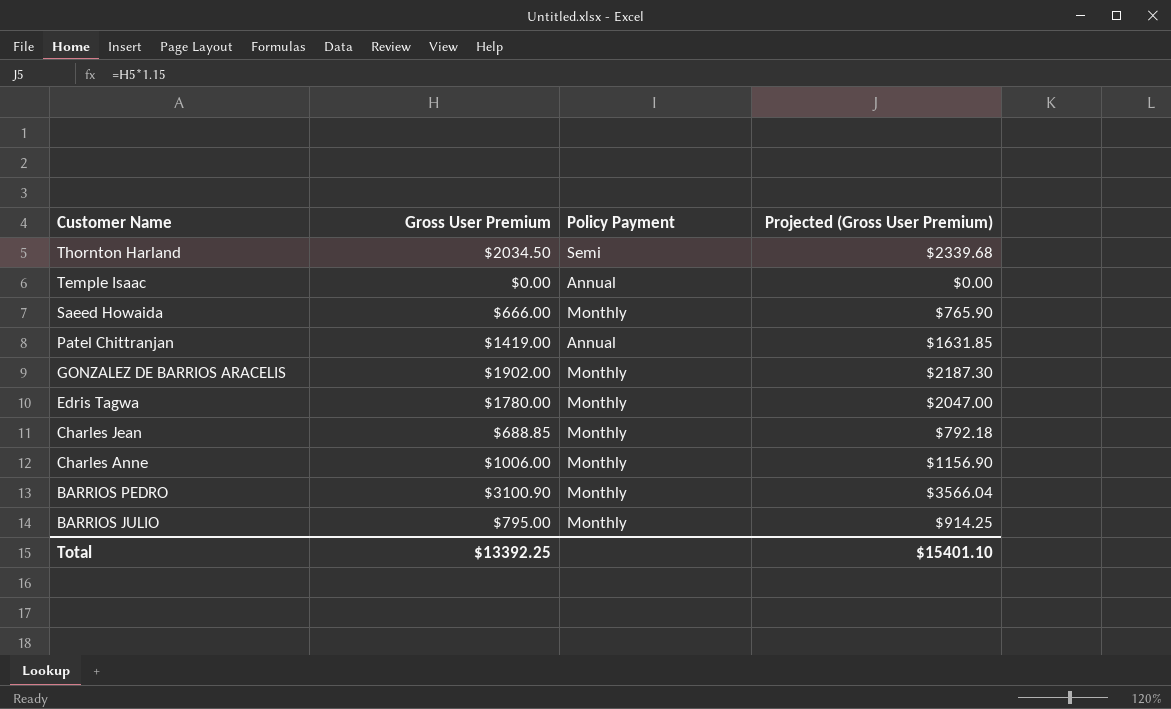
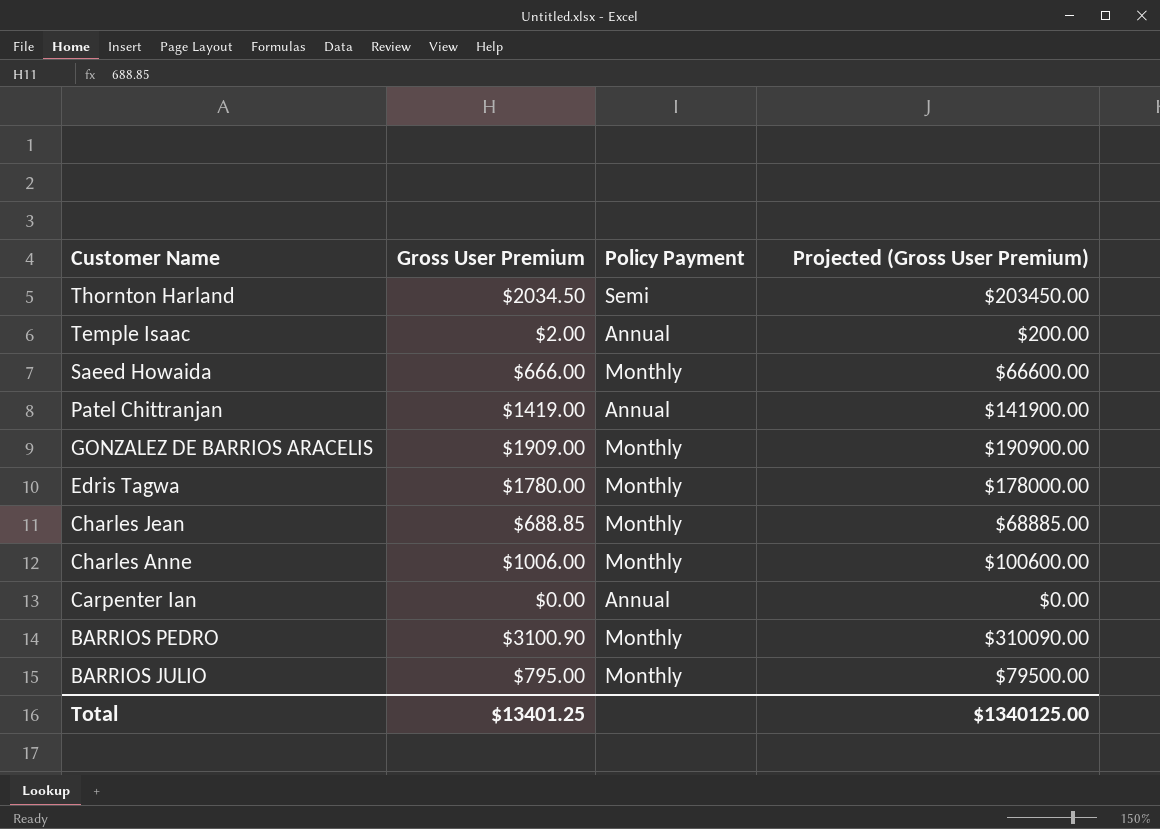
column Projected (Gross User Premium) | formula: [Gross User Premium] * 1.15 -> [Gross User Premium] * 100
Temple Isaac | Gross User Premium: $0.00 -> $2.00
GONZALEZ DE BARRIOS ARACELIS | Gross User Premium: $1902.00 -> $1909.00
row Carpenter Ian: none -> $0.00 | Annual | $0.00
Total | Gross User Premium: $13392.25 -> $13401.25
Total | Projected (Gross User Premium): $15401.10 -> $1340125.00

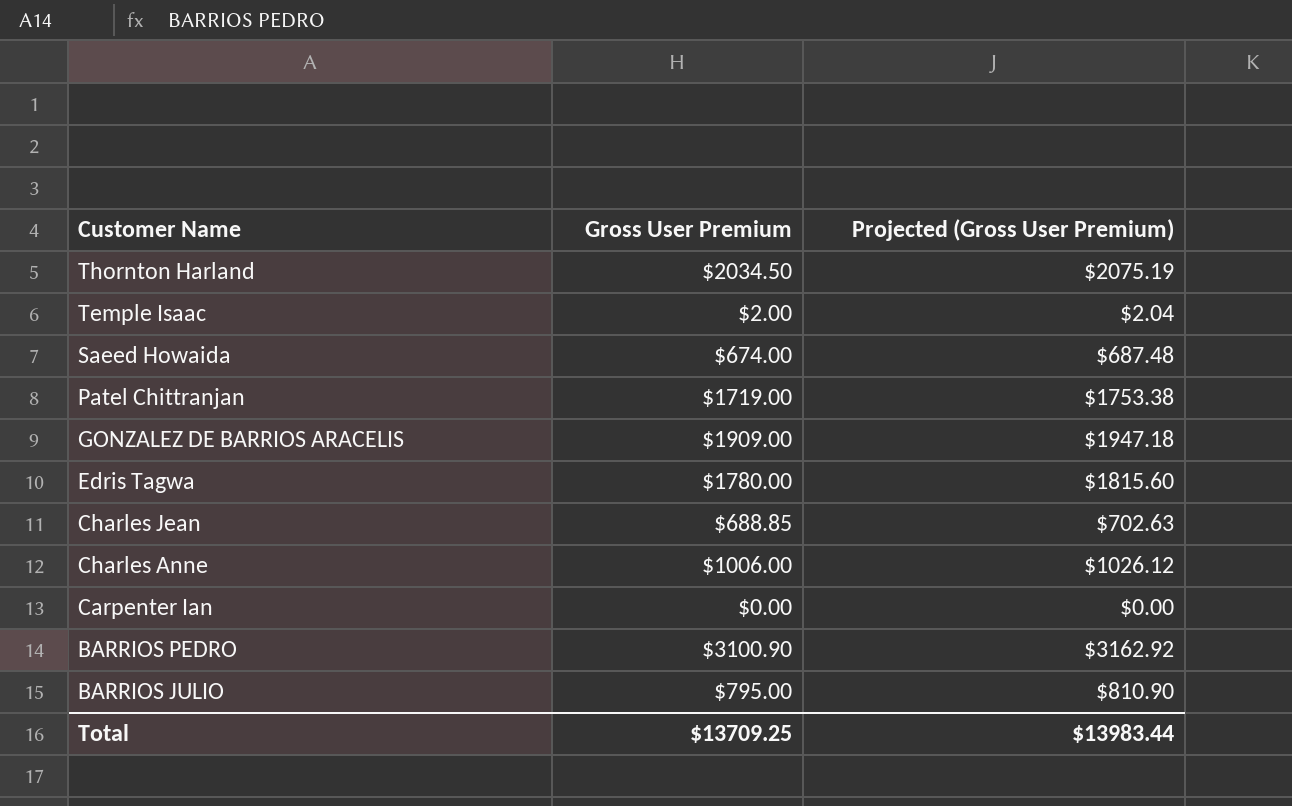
column Policy Payment | position: 3 -> none
column Projected (Gross User Premium) | formula: [Gross User Premium] * 100 -> [Gross User Premium] * 1.02
Saeed Howaida | Gross User Premium: $666.00 -> $674.00
Patel Chittranjan | Gross User Premium: $1419.00 -> $1719.00
Total | Gross User Premium: $13401.25 -> $13709.25
Total | Projected (Gross User Premium): $1340125.00 -> $13983.44

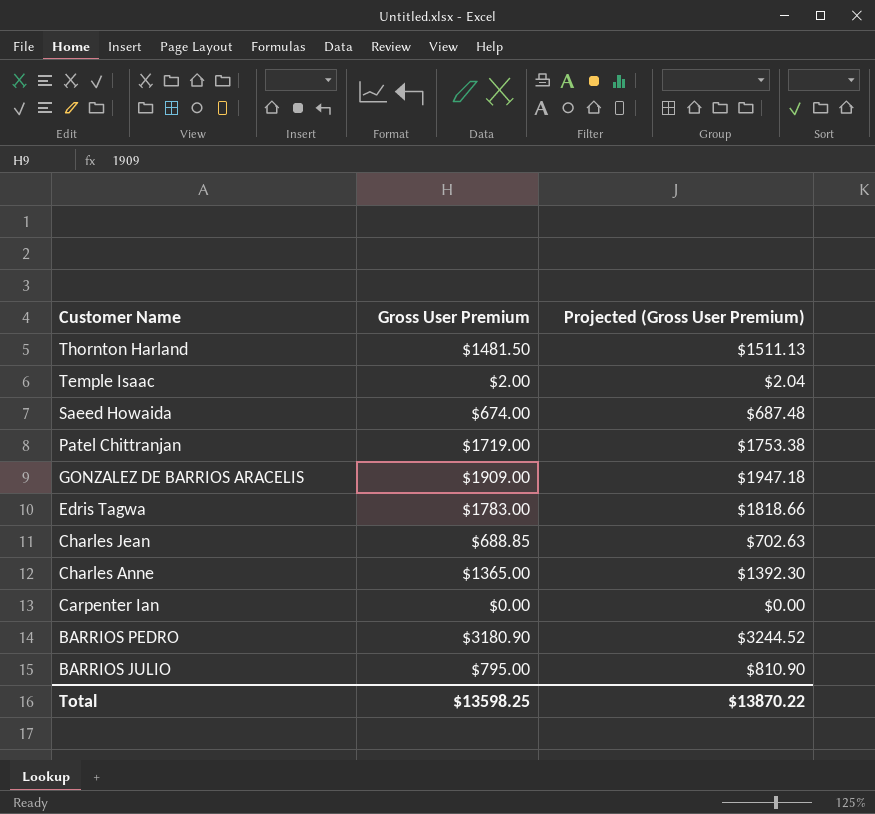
Thornton Harland | Gross User Premium: $2034.50 -> $1481.50
Thornton Harland | Projected (Gross User Premium): $2075.19 -> $1511.13
Edris Tagwa | Gross User Premium: $1780.00 -> $1783.00
Edris Tagwa | Projected (Gross User Premium): $1815.60 -> $1818.66
Charles Anne | Gross User Premium: $1006.00 -> $1365.00
Charles Anne | Projected (Gross User Premium): $1026.12 -> $1392.30
BARRIOS PEDRO | Gross User Premium: $3100.90 -> $3180.90
BARRIOS PEDRO | Projected (Gross User Premium): $3162.92 -> $3244.52
Total | Gross User Premium: $13709.25 -> $13598.25
Total | Projected (Gross User Premium): $13983.44 -> $13870.22

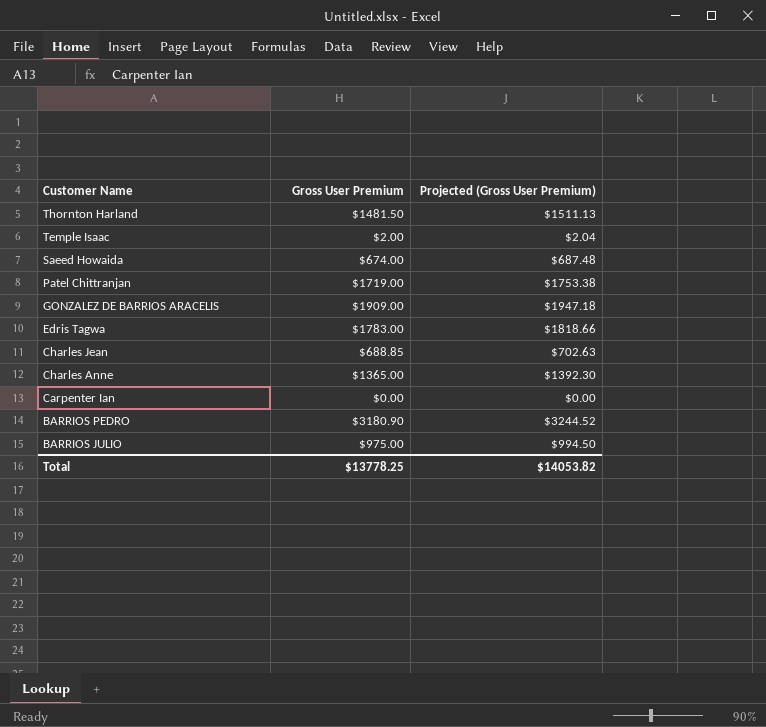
BARRIOS JULIO | Gross User Premium: $795.00 -> $975.00
BARRIOS JULIO | Projected (Gross User Premium): $810.90 -> $994.50
Total | Gross User Premium: $13598.25 -> $13778.25
Total | Projected (Gross User Premium): $13870.22 -> $14053.82

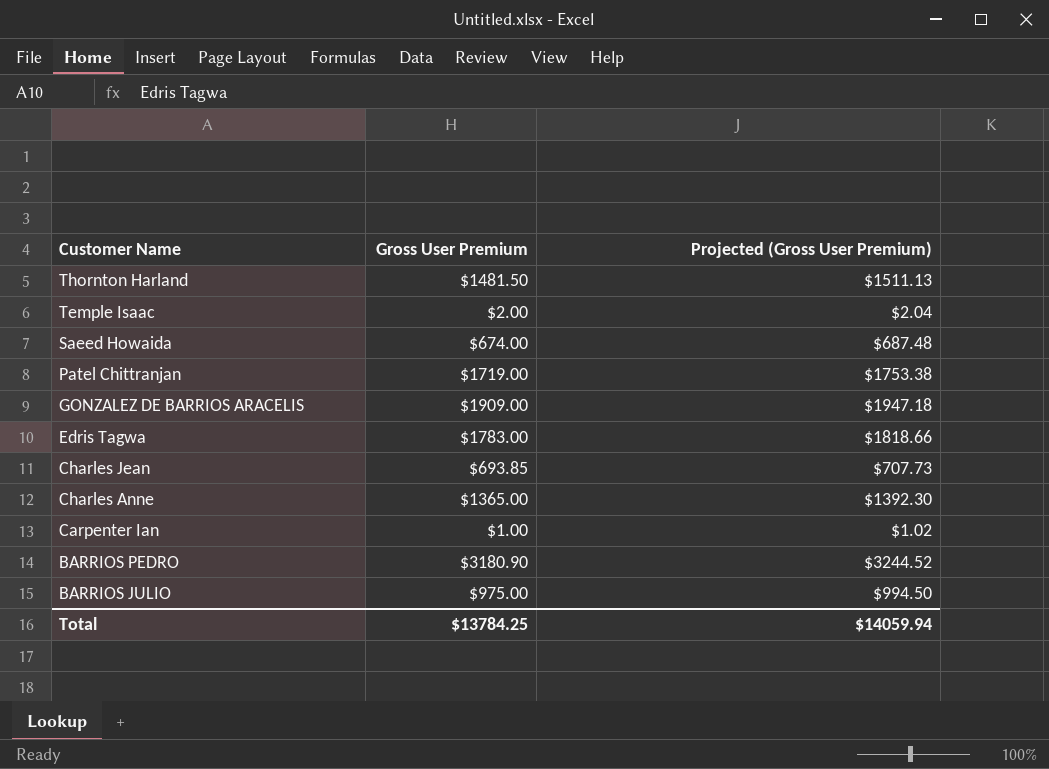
Charles Jean | Gross User Premium: $688.85 -> $693.85
Charles Jean | Projected (Gross User Premium): $702.63 -> $707.73
Carpenter Ian | Gross User Premium: $0.00 -> $1.00
Carpenter Ian | Projected (Gross User Premium): $0.00 -> $1.02
Total | Gross User Premium: $13778.25 -> $13784.25
Total | Projected (Gross User Premium): $14053.82 -> $14059.94

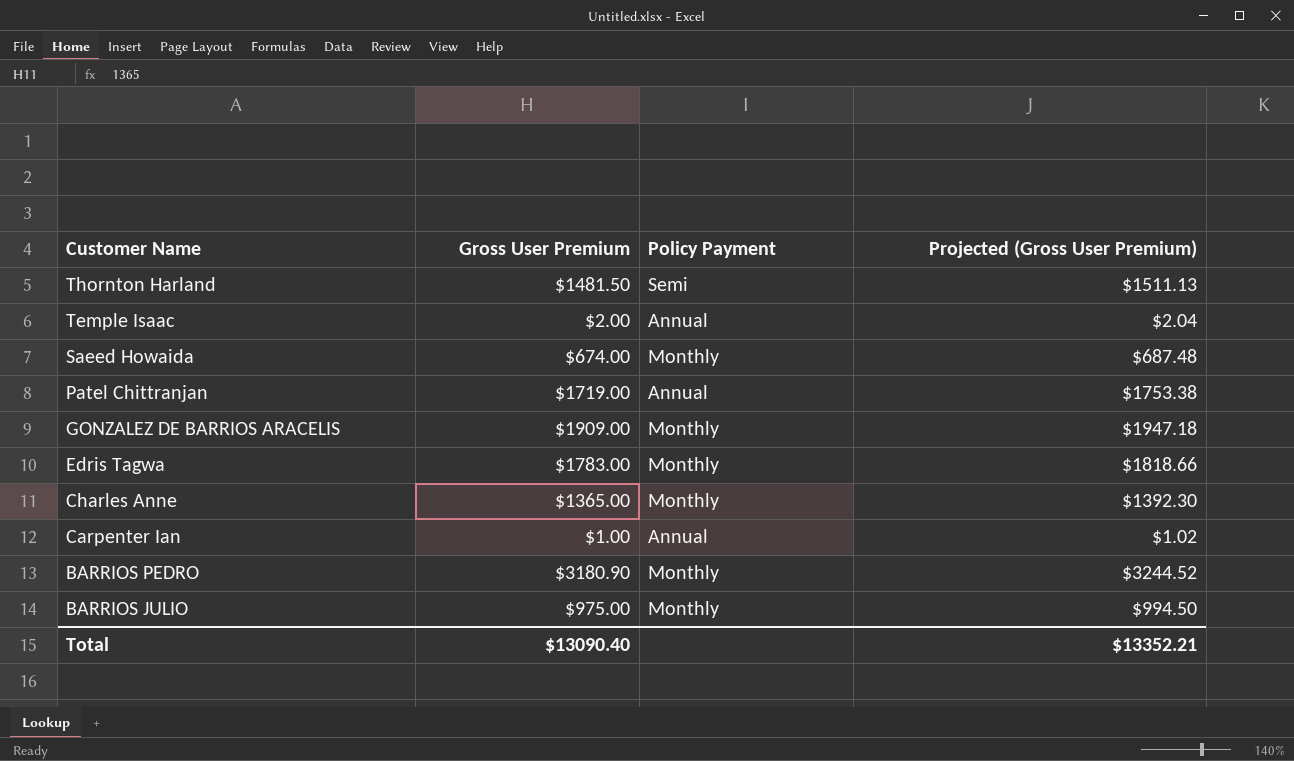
column Policy Payment | position: none -> 3
row Charles Jean: $693.85 | $707.73 -> none
Total | Gross User Premium: $13784.25 -> $13090.40
Total | Projected (Gross User Premium): $14059.94 -> $13352.21

